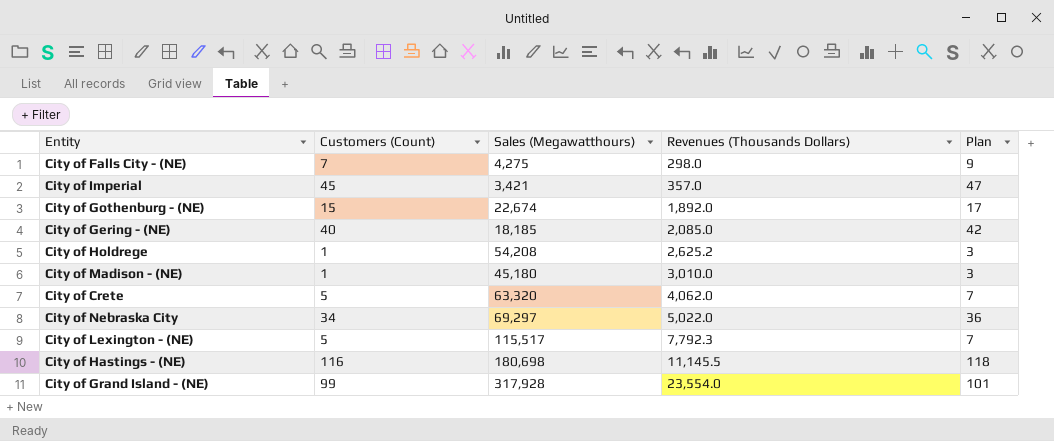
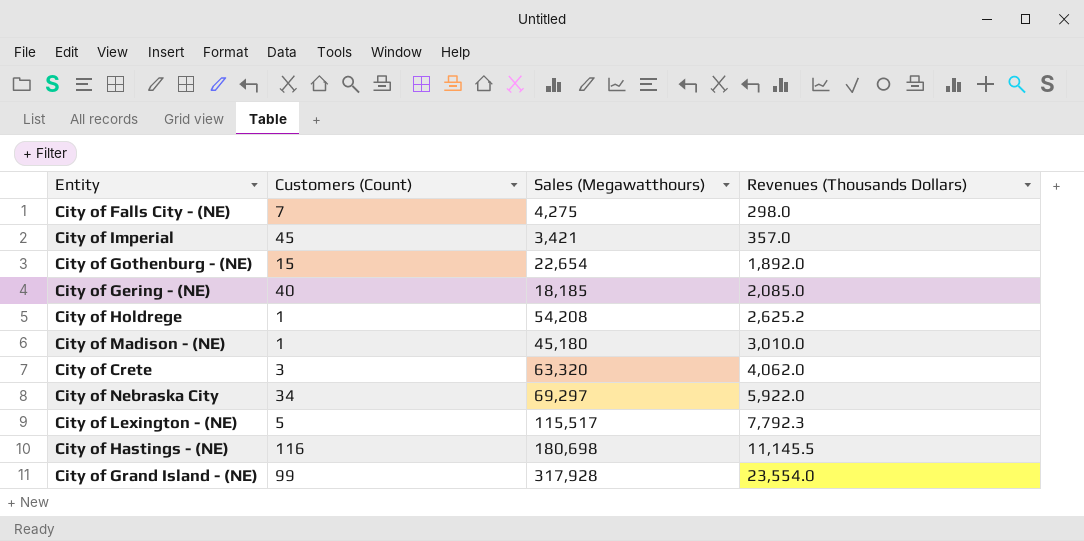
column Plan | formula: [Customers (Count)] + 2 -> none
City of Gothenburg - (NE) | Sales (Megawatthours): 22,674 -> 22,654
City of Crete | Customers (Count): 5 -> 3
City of Nebraska City | Revenues (Thousands Dollars): 5,022.0 -> 5,922.0

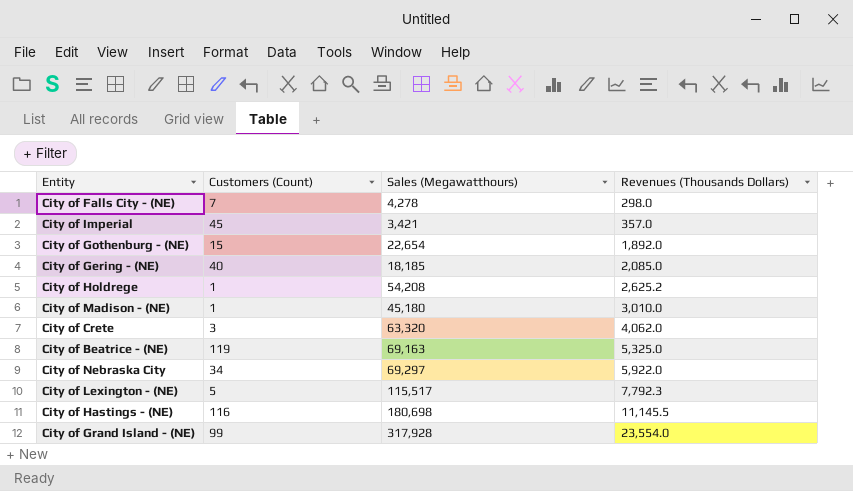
City of Falls City - (NE) | Sales (Megawatthours): 4,275 -> 4,278
row City of Beatrice - (NE): none -> 119 | 69,163 | 5,325.0

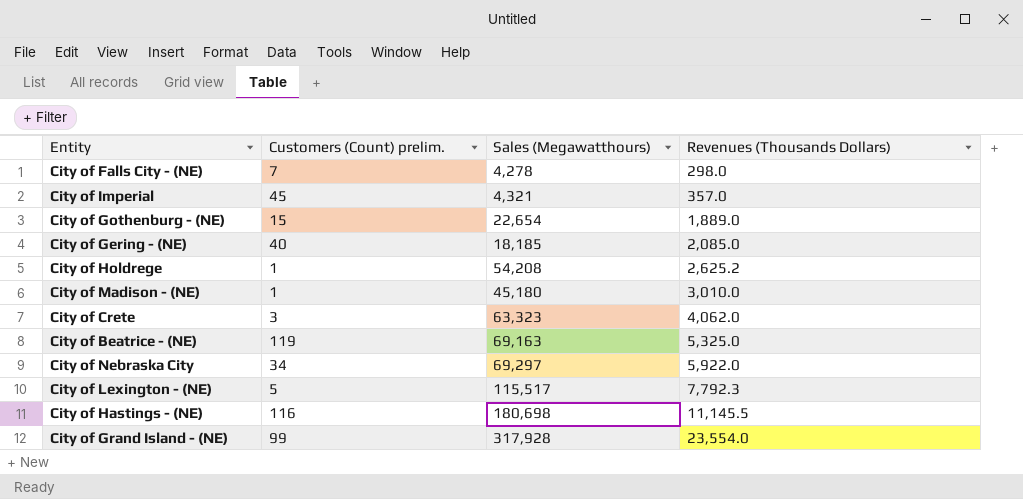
column name: Customers (Count) -> Customers (Count) prelim.
City of Imperial | Sales (Megawatthours): 3,421 -> 4,321
City of Gothenburg - (NE) | Revenues (Thousands Dollars): 1,892.0 -> 1,889.0
City of Crete | Sales (Megawatthours): 63,320 -> 63,323

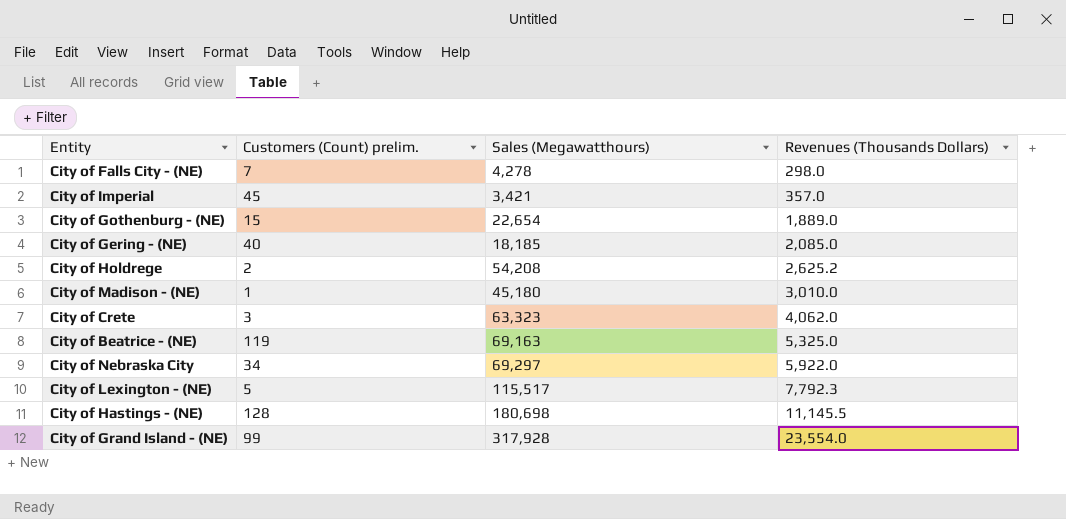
City of Imperial | Sales (Megawatthours): 4,321 -> 3,421
City of Holdrege | Customers (Count) prelim.: 1 -> 2
City of Hastings - (NE) | Customers (Count) prelim.: 116 -> 128

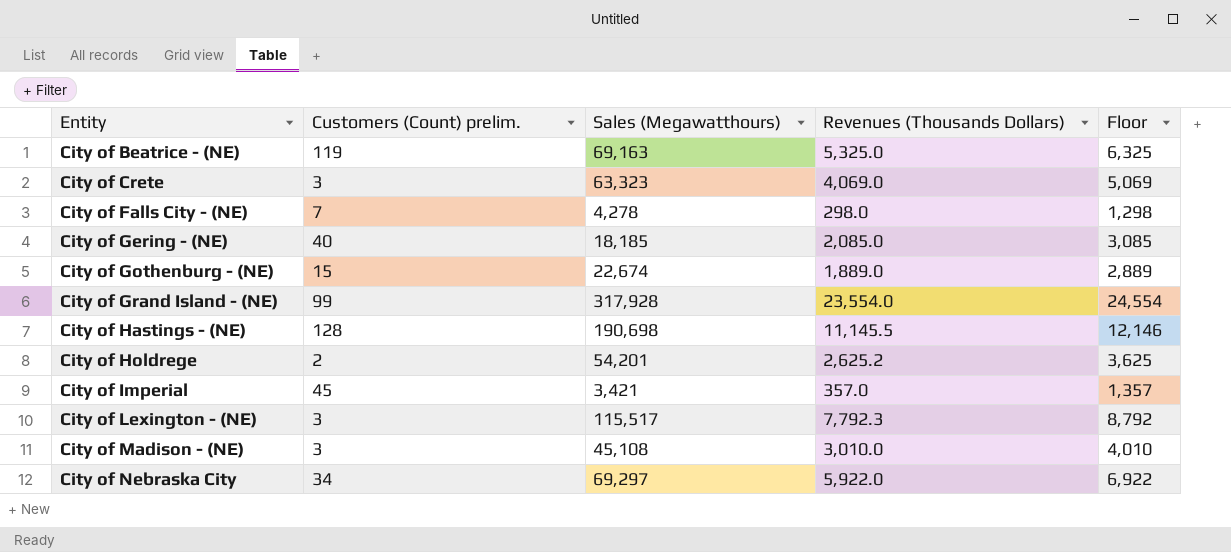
row order: Revenues (Thousands Dollars) ascending -> Entity ascending
column Floor | formula: none -> [Revenues (Thousands Dollars)] + 1000
City of Crete | Revenues (Thousands Dollars): 4,062.0 -> 4,069.0
City of Gothenburg - (NE) | Sales (Megawatthours): 22,654 -> 22,674
City of Hastings - (NE) | Sales (Megawatthours): 180,698 -> 190,698
City of Holdrege | Sales (Megawatthours): 54,208 -> 54,201
City of Lexington - (NE) | Customers (Count) prelim.: 5 -> 3
City of Madison - (NE) | Customers (Count) prelim.: 1 -> 3
City of Madison - (NE) | Sales (Megawatthours): 45,180 -> 45,108

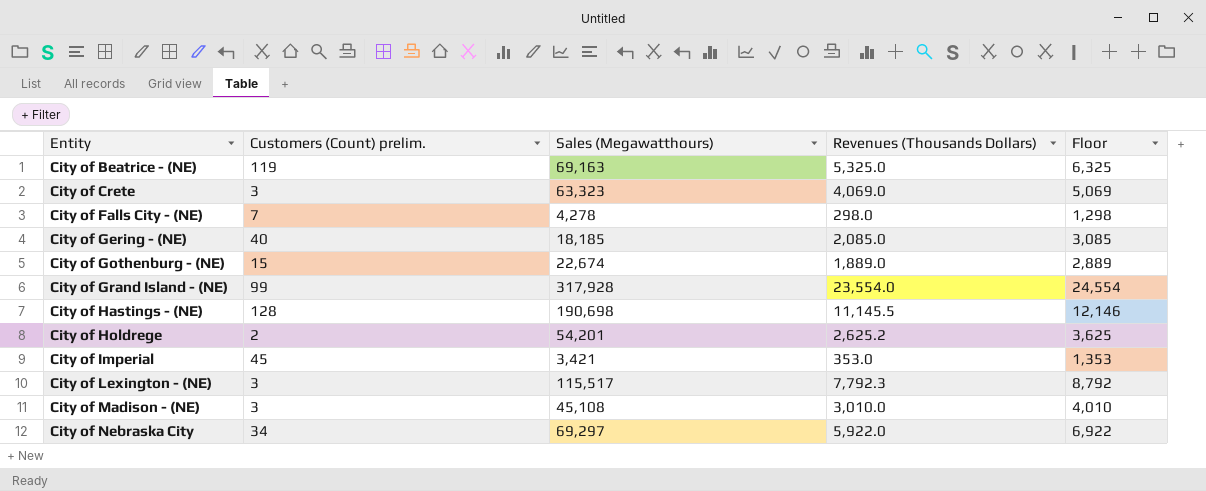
City of Imperial | Revenues (Thousands Dollars): 357.0 -> 353.0
City of Imperial | Floor: 1,357 -> 1,353

